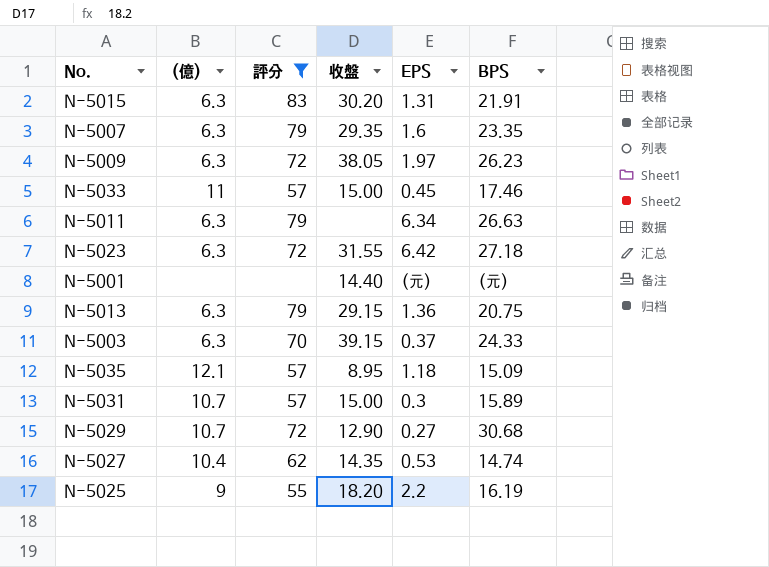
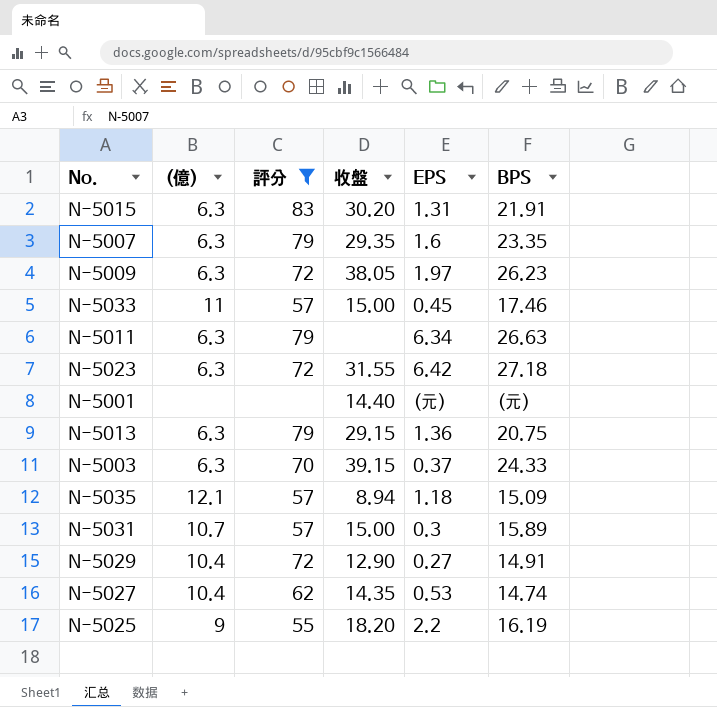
N-5035 | 收盤: 8.95 -> 8.94
N-5029 | (億): 10.7 -> 10.4
N-5029 | BPS: 30.68 -> 14.91

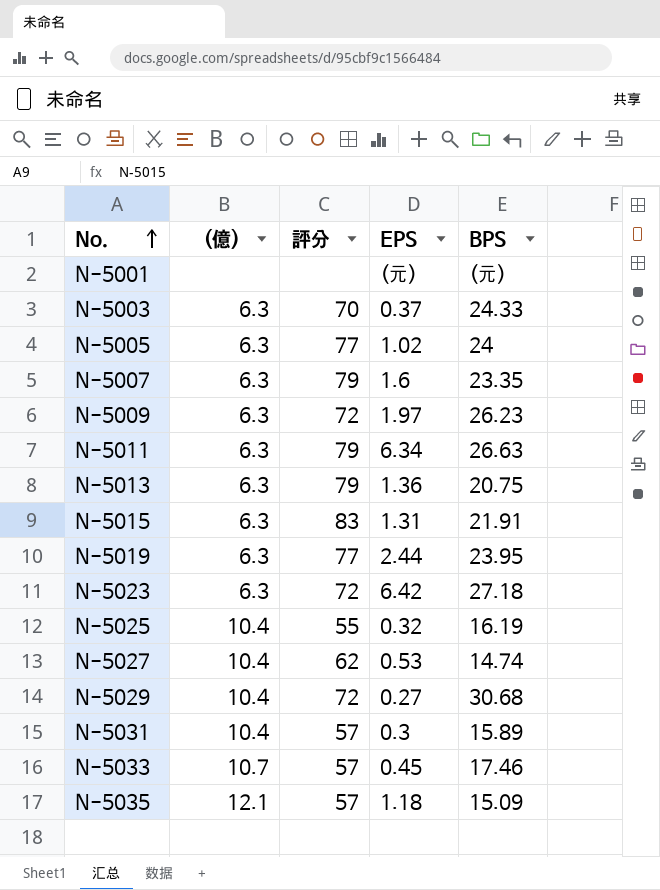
filter: 評分 != 77 -> none
row order: none -> No. ascending
column 收盤 | position: 4 -> none
N-5025 | (億): 9 -> 10.4
N-5025 | EPS: 2.2 -> 0.32
N-5029 | BPS: 14.91 -> 30.68
N-5031 | (億): 10.7 -> 10.4
N-5033 | (億): 11 -> 10.7

